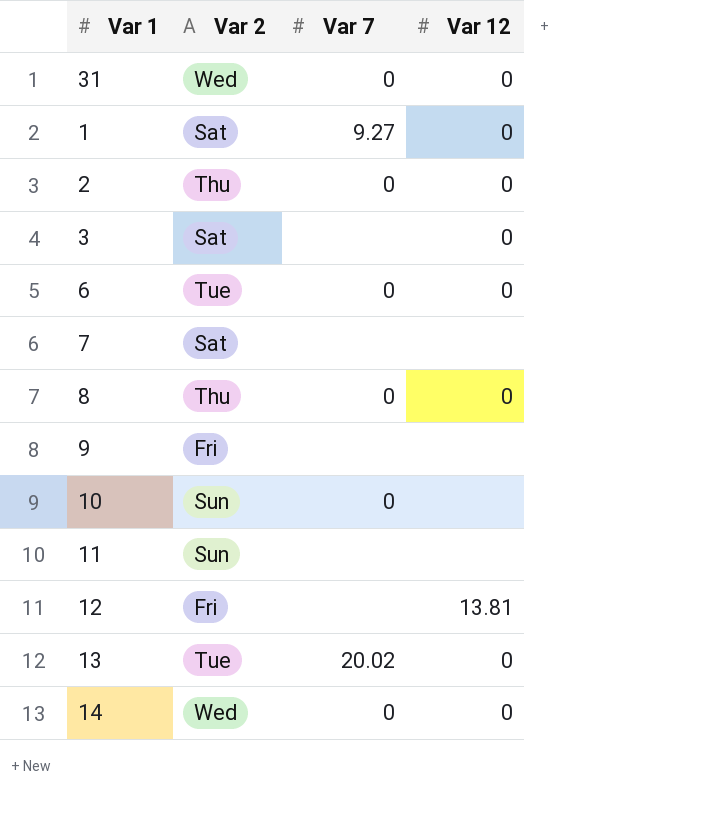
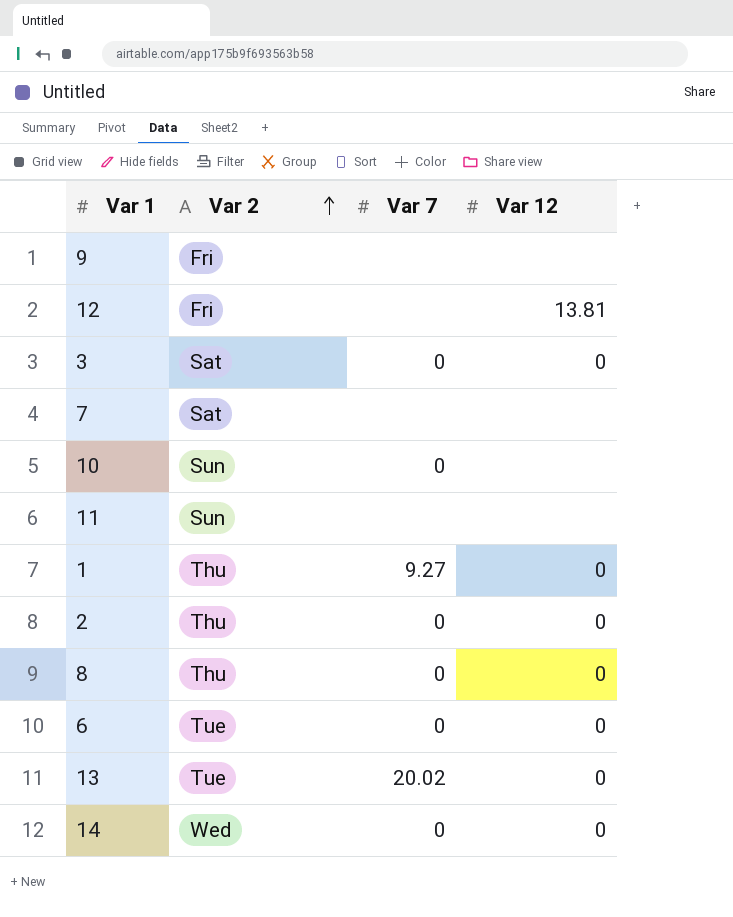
row order: none -> Var 2 ascending
row 31: Wed | 0 | 0 -> none
3 | Var 7: none -> 0
1 | Var 2: Sat -> Thu

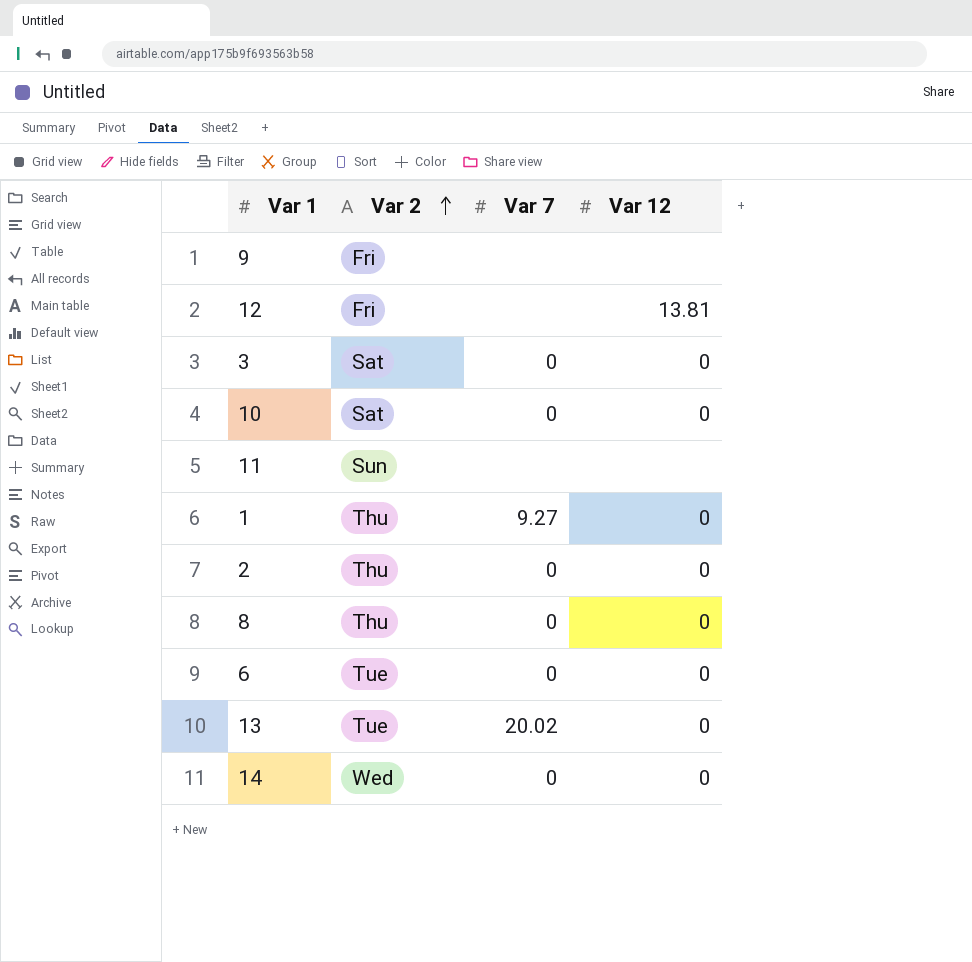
row 7: Sat | none | none -> none
10 | Var 2: Sun -> Sat
10 | Var 12: none -> 0

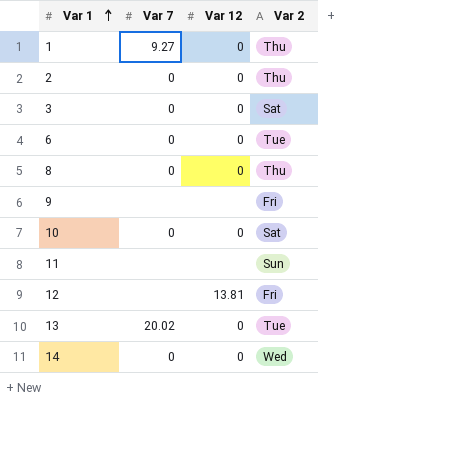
row order: Var 2 ascending -> Var 1 ascending
column Var 2 | position: 2 -> 4

